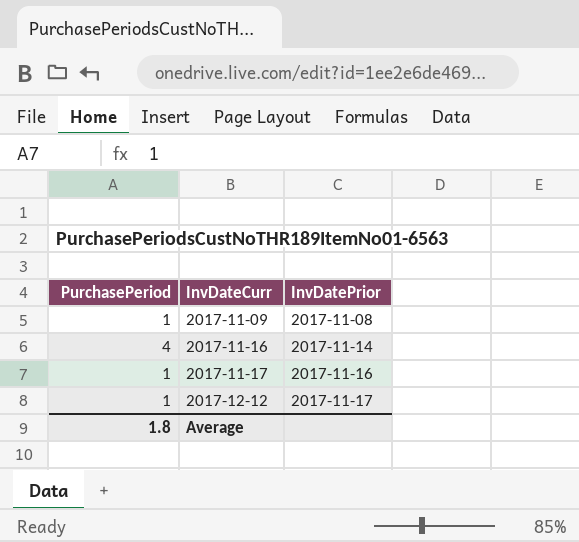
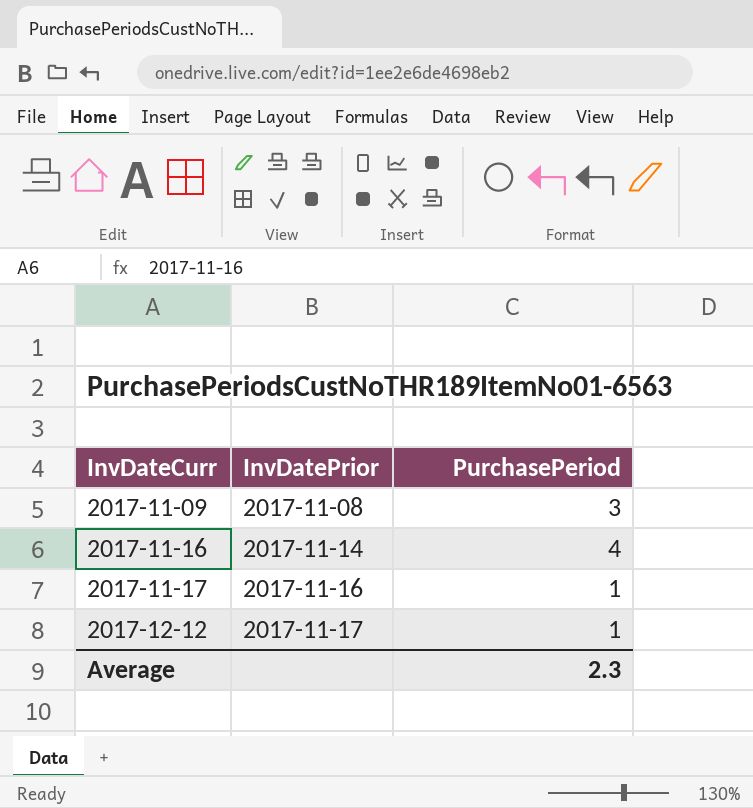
column PurchasePeriod | position: 1 -> 3
2017-11-09 | PurchasePeriod: 1 -> 3
Average | PurchasePeriod: 1.8 -> 2.3

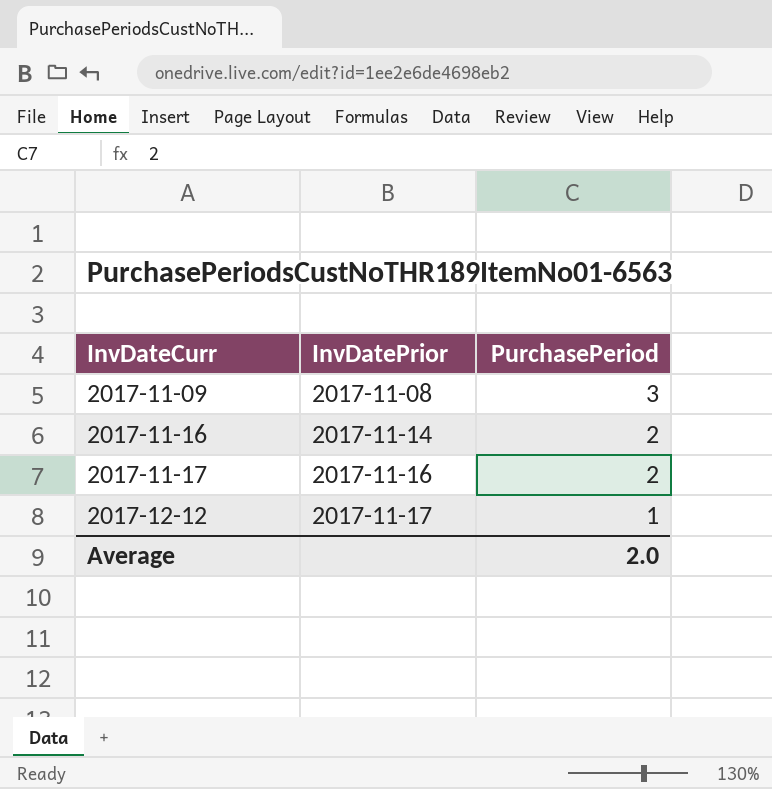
2017-11-16 | PurchasePeriod: 4 -> 2
2017-11-17 | PurchasePeriod: 1 -> 2
Average | PurchasePeriod: 2.3 -> 2.0

